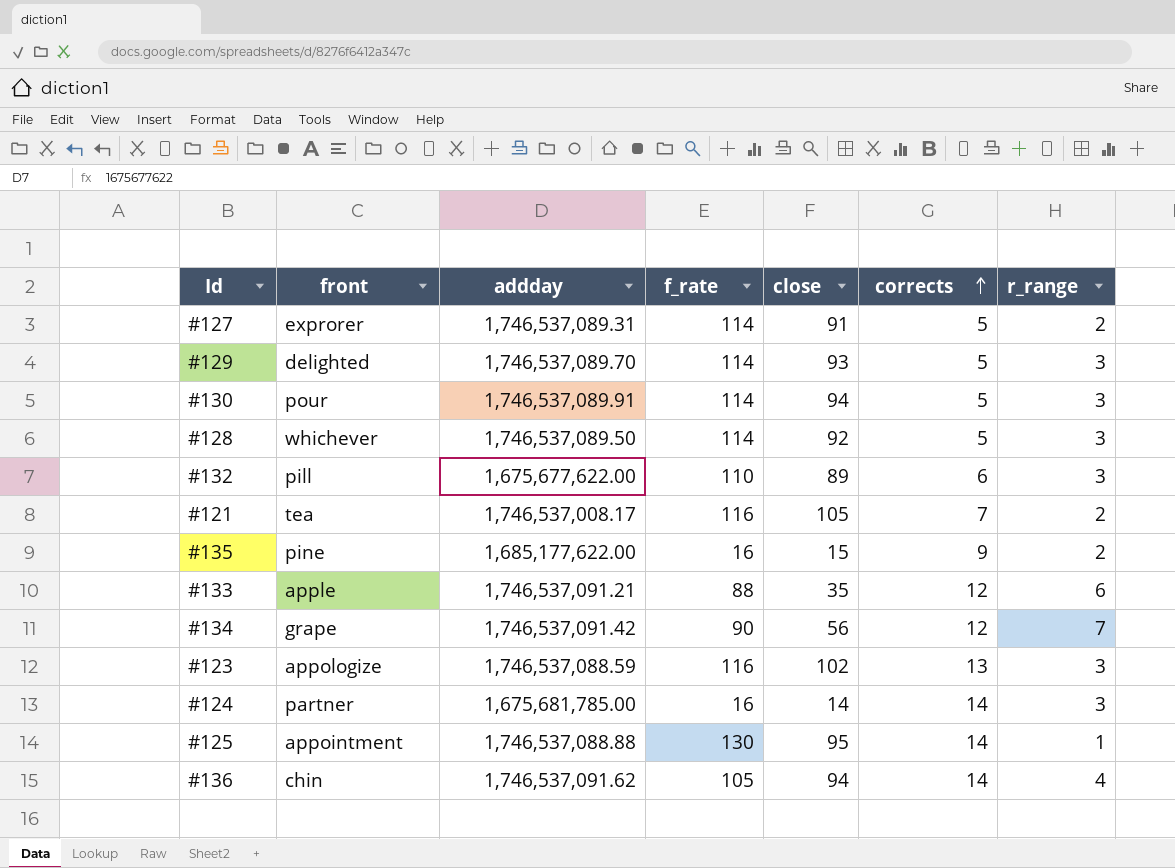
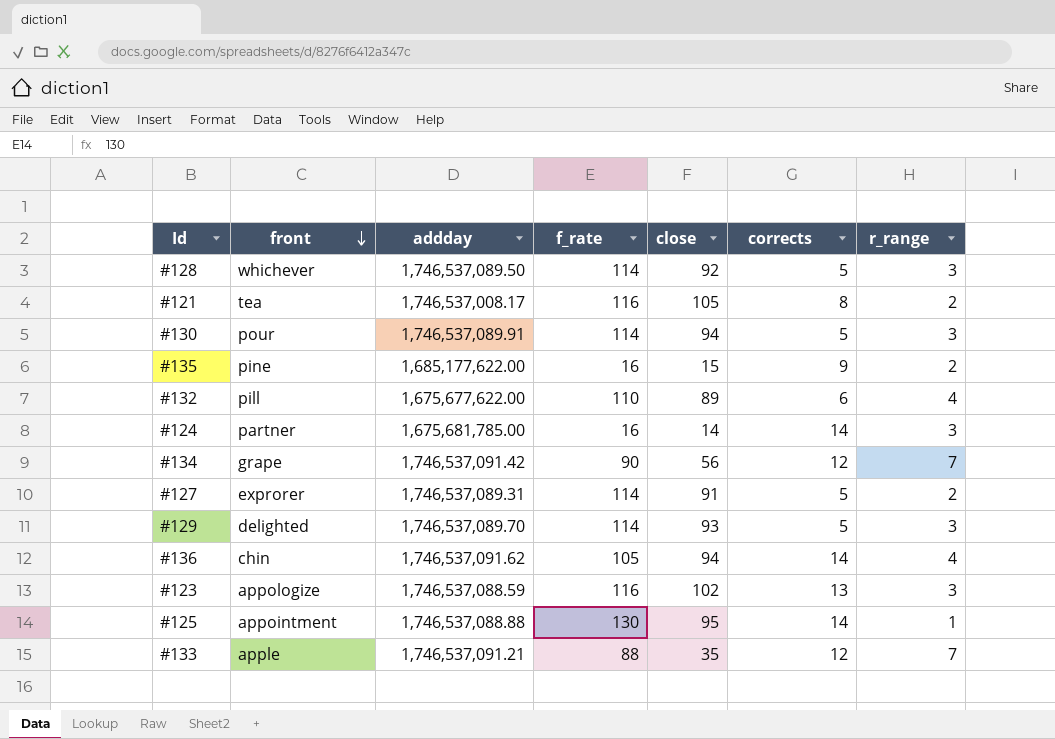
row order: corrects ascending -> front descending
#121 | corrects: 7 -> 8
#132 | r_range: 3 -> 4
#133 | r_range: 6 -> 7

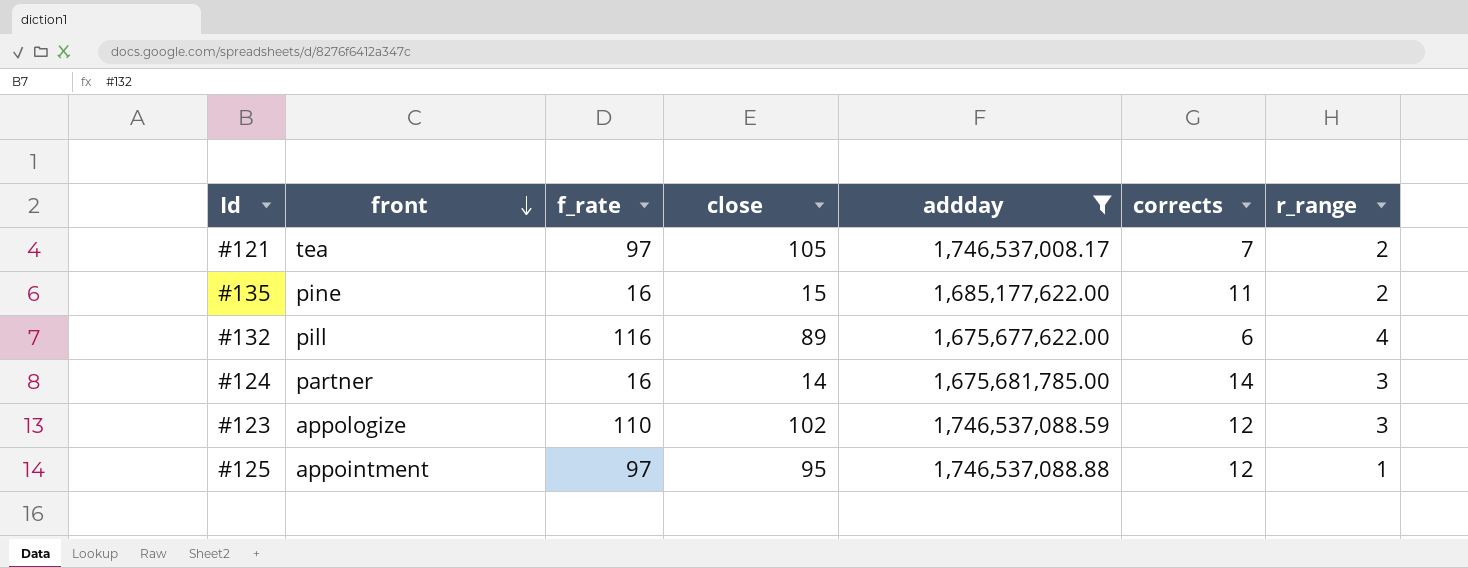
filter: none -> addday <= 1,746,537,088.88
column addday | position: 3 -> 5
#121 | f_rate: 116 -> 97
#121 | corrects: 8 -> 7
#135 | corrects: 9 -> 11
#132 | f_rate: 110 -> 116
#123 | f_rate: 116 -> 110
#123 | corrects: 13 -> 12
#125 | f_rate: 130 -> 97
#125 | corrects: 14 -> 12

